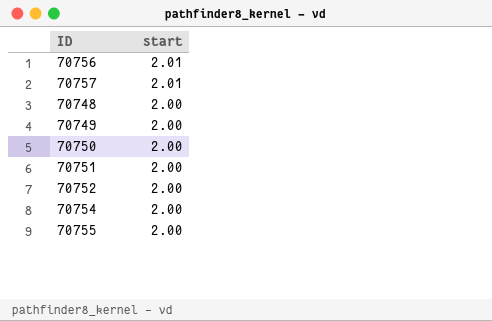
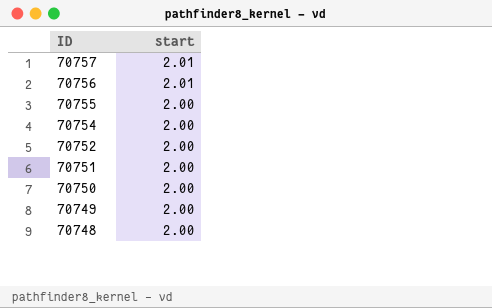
row order: start descending -> ID descending

